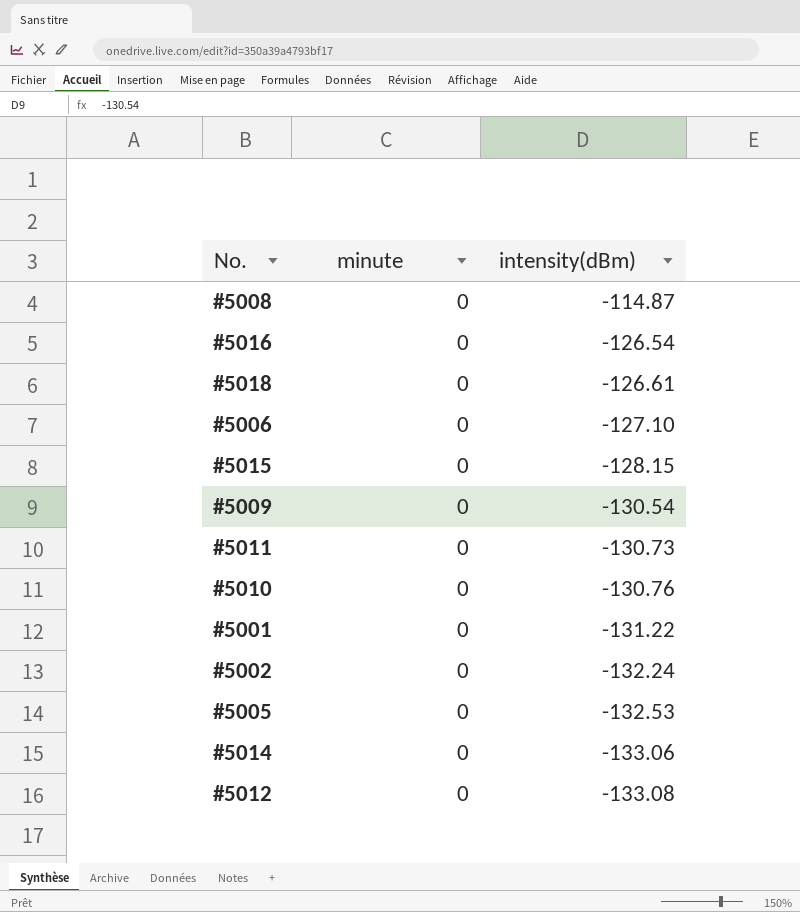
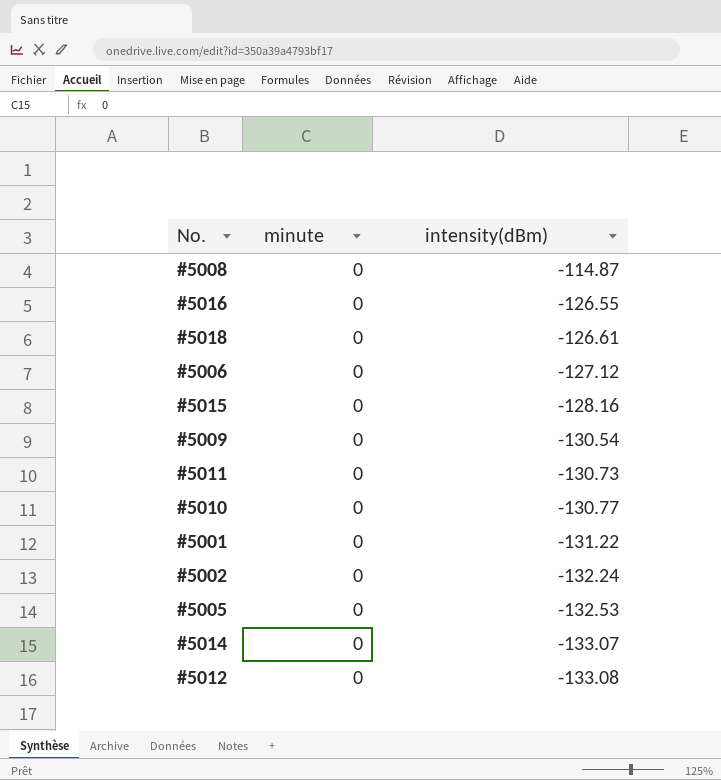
#5016 | intensity(dBm): -126.54 -> -126.55
#5006 | intensity(dBm): -127.10 -> -127.12
#5015 | intensity(dBm): -128.15 -> -128.16
#5010 | intensity(dBm): -130.76 -> -130.77
#5014 | intensity(dBm): -133.06 -> -133.07

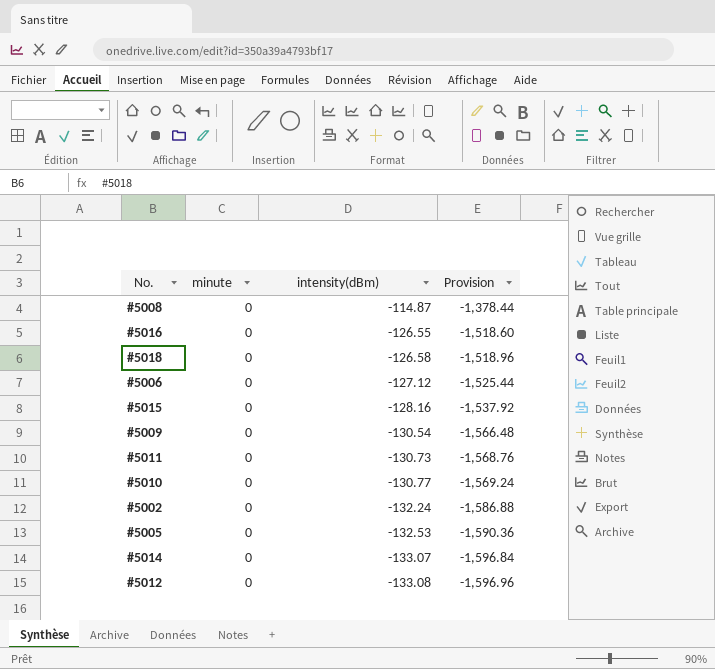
column Provision | formula: none -> [intensity(dBm)] * 12
row #5001: 0 | -131.22 -> none
#5018 | intensity(dBm): -126.61 -> -126.58

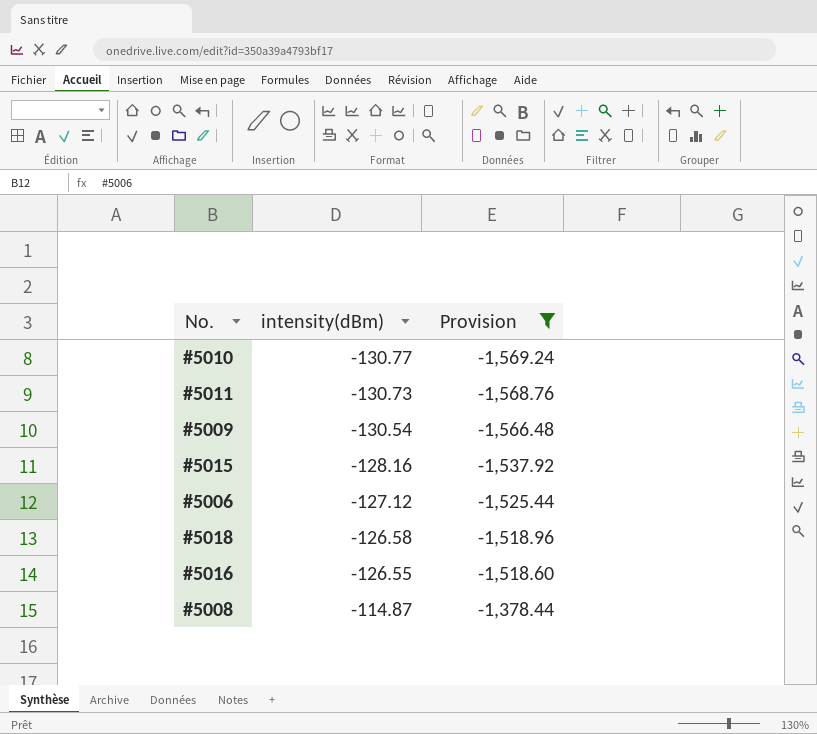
filter: none -> Provision >= -1,569.24
row order: intensity(dBm) descending -> intensity(dBm) ascending
column minute | position: 2 -> none

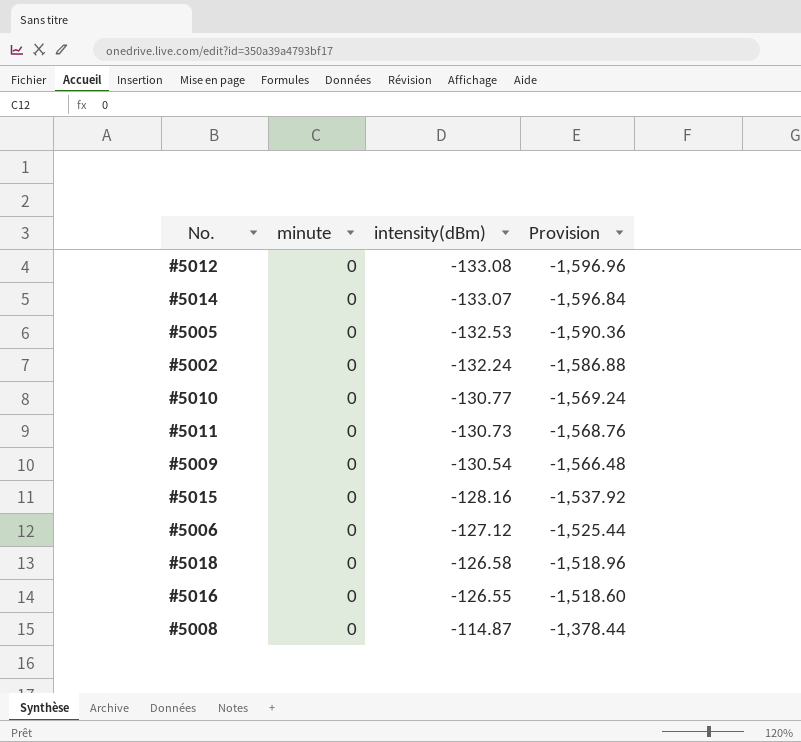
filter: Provision >= -1,569.24 -> none
column minute | position: none -> 2

